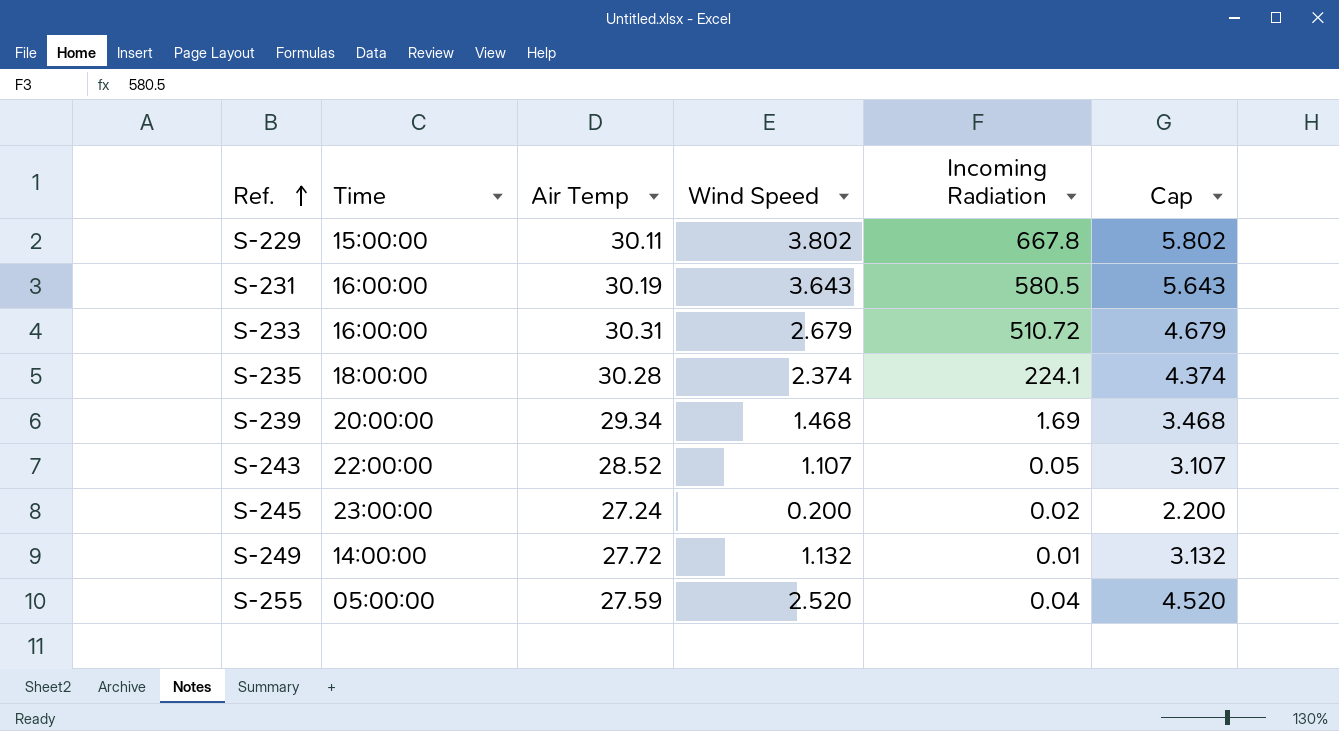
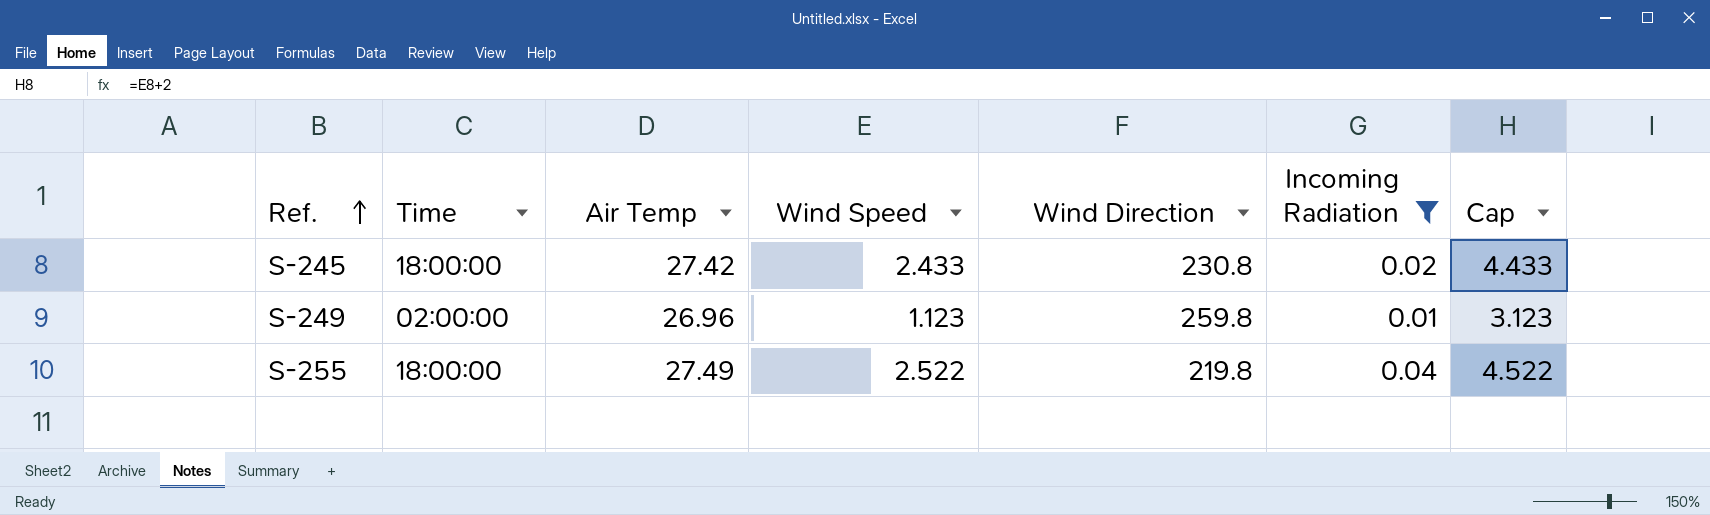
filter: none -> Incoming Radiation <= 0.04
column Wind Direction | position: none -> 5
S-245 | Time: 23:00:00 -> 18:00:00
S-245 | Air Temp: 27.24 -> 27.42
S-245 | Wind Speed: 0.200 -> 2.433
S-245 | Cap: 2.200 -> 4.433
S-249 | Time: 14:00:00 -> 02:00:00
S-249 | Air Temp: 27.72 -> 26.96
S-249 | Wind Speed: 1.132 -> 1.123
S-249 | Cap: 3.132 -> 3.123
S-255 | Time: 05:00:00 -> 18:00:00
S-255 | Air Temp: 27.59 -> 27.49
S-255 | Wind Speed: 2.520 -> 2.522
S-255 | Cap: 4.520 -> 4.522

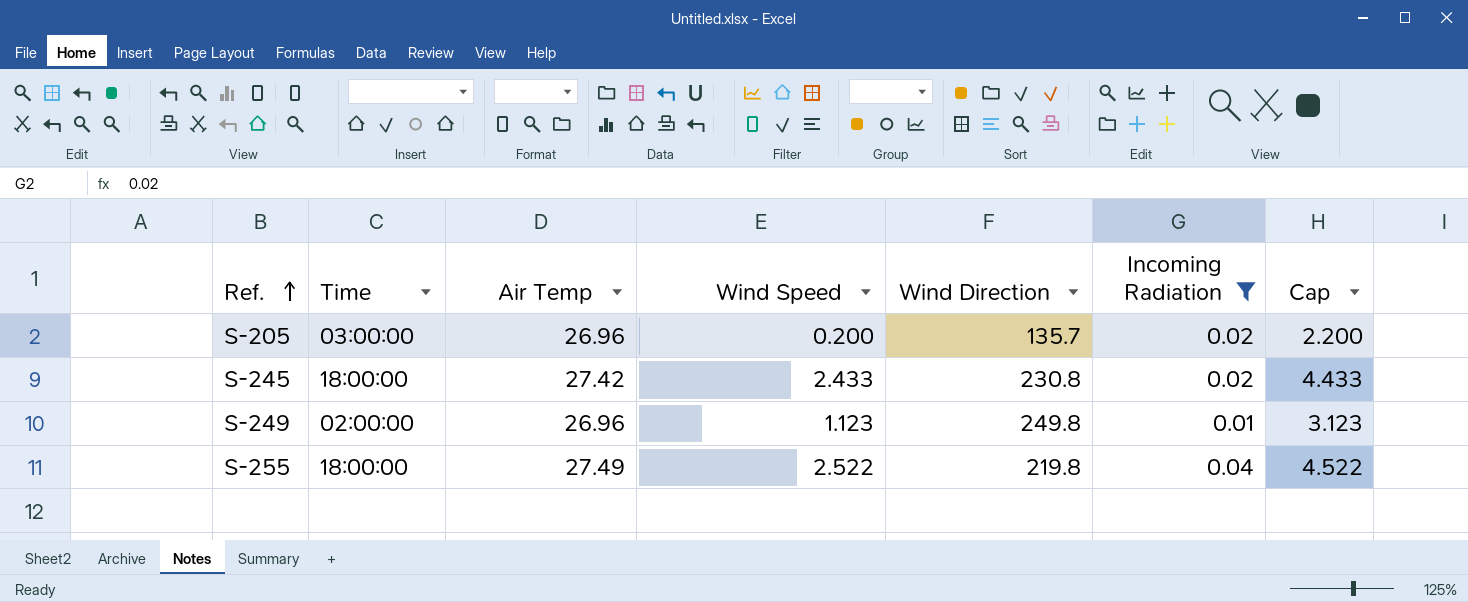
row S-205: none -> 03:00:00 | 26.96 | 0.200 | 135.7 | 0.02 | 2.200
S-249 | Wind Direction: 259.8 -> 249.8

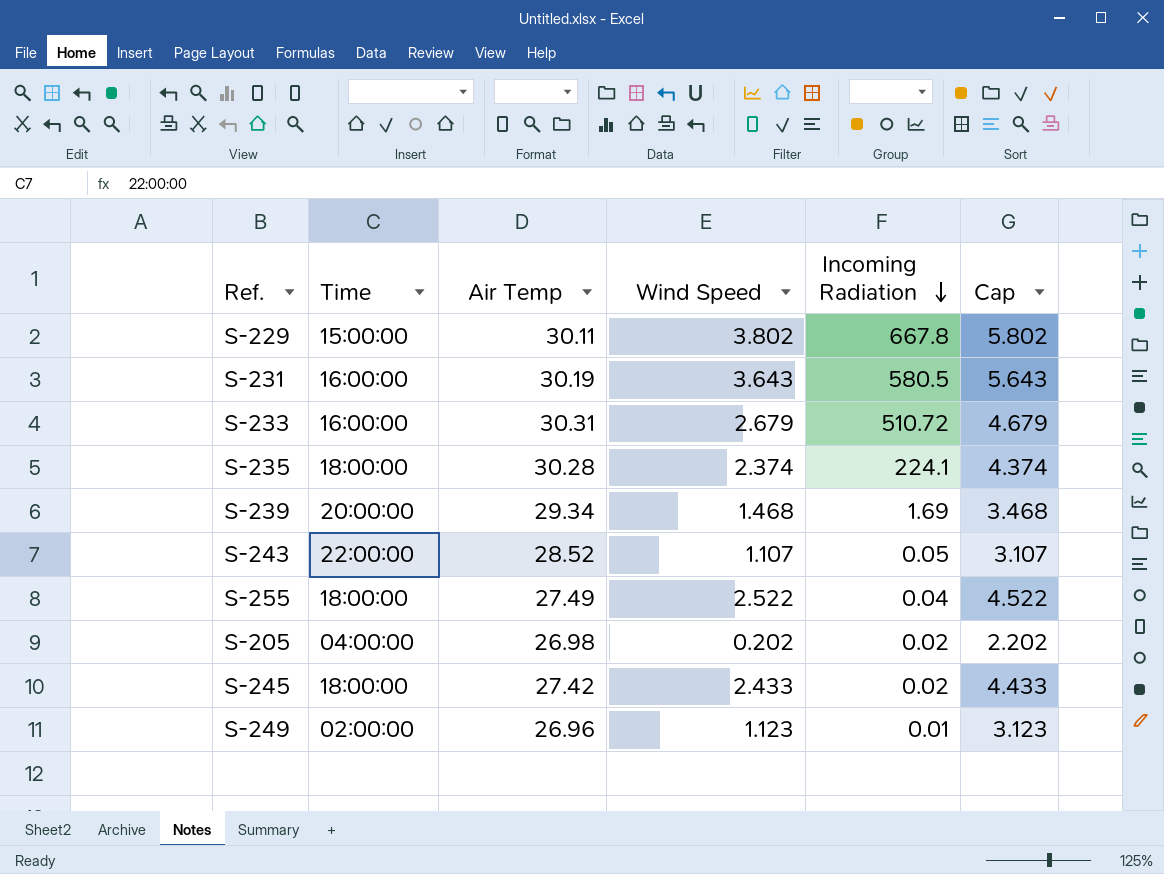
filter: Incoming Radiation <= 0.04 -> none
row order: Ref. ascending -> Incoming Radiation descending
column Wind Direction | position: 5 -> none
S-205 | Time: 03:00:00 -> 04:00:00
S-205 | Air Temp: 26.96 -> 26.98
S-205 | Wind Speed: 0.200 -> 0.202
S-205 | Cap: 2.200 -> 2.202

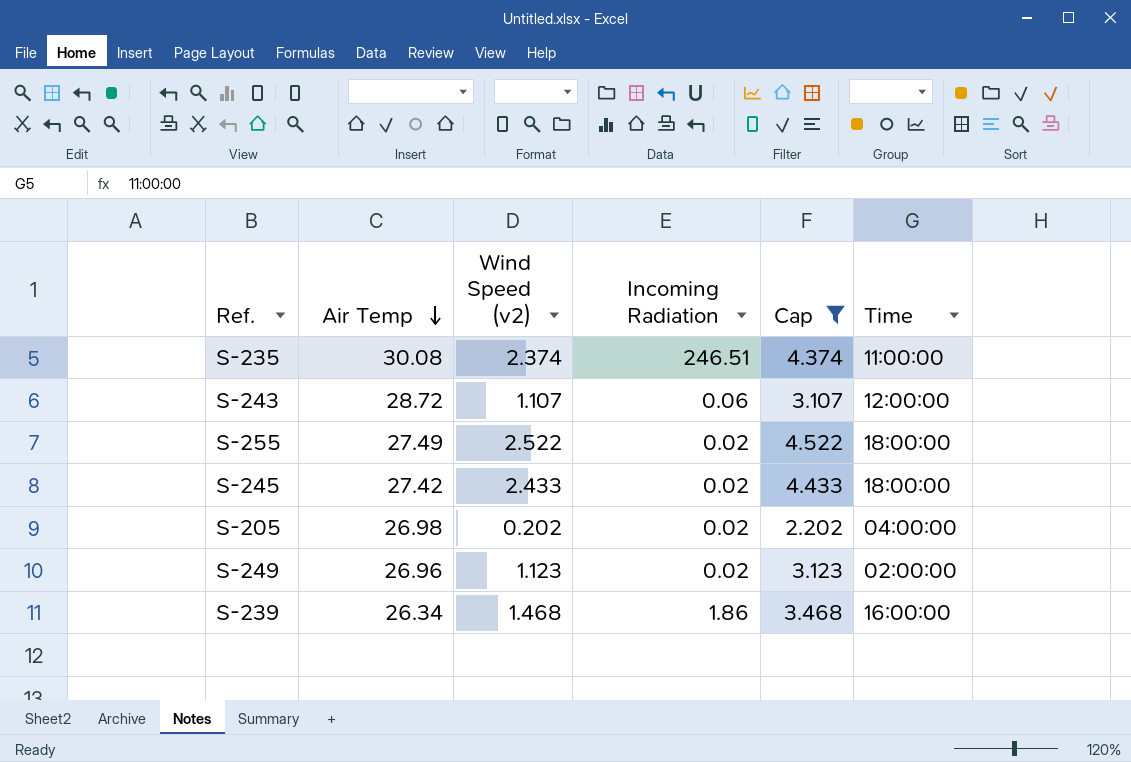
filter: none -> Cap <= 4.522
row order: Incoming Radiation descending -> Air Temp descending
column name: Wind Speed -> Wind Speed (v2)
column Time | position: 2 -> 6
S-235 | Air Temp: 30.28 -> 30.08
S-235 | Incoming Radiation: 224.1 -> 246.51
S-235 | Time: 18:00:00 -> 11:00:00
S-243 | Air Temp: 28.52 -> 28.72
S-243 | Incoming Radiation: 0.05 -> 0.06
S-243 | Time: 22:00:00 -> 12:00:00
S-255 | Incoming Radiation: 0.04 -> 0.02
S-249 | Incoming Radiation: 0.01 -> 0.02
S-239 | Air Temp: 29.34 -> 26.34
S-239 | Incoming Radiation: 1.69 -> 1.86
S-239 | Time: 20:00:00 -> 16:00:00

